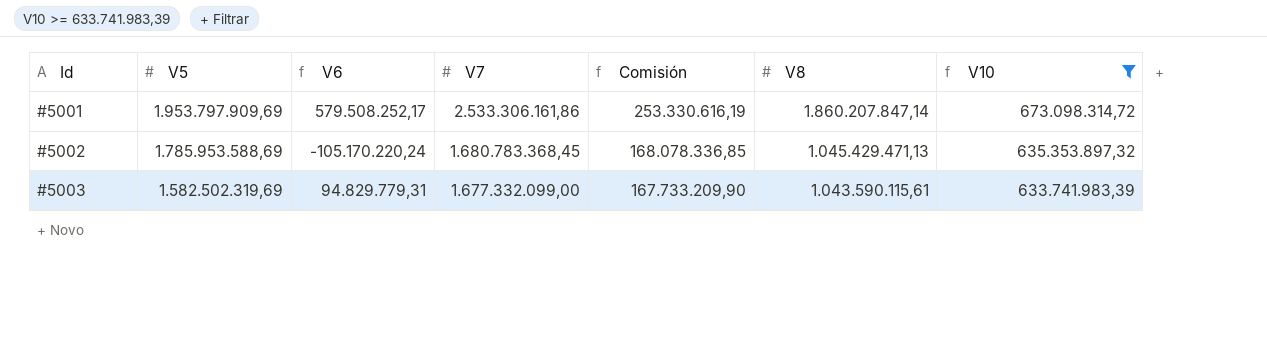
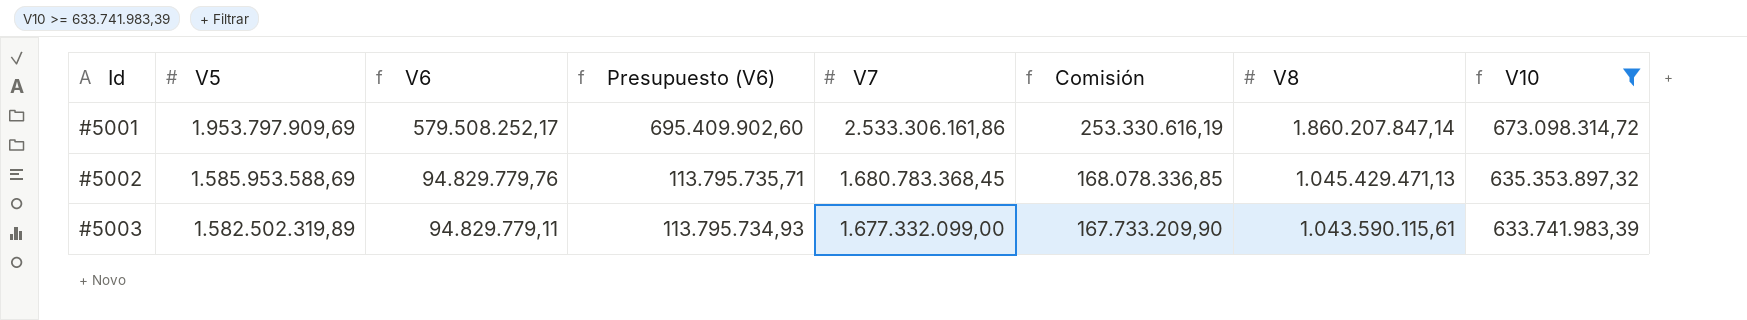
column Presupuesto (V6) | formula: none -> [V6] * 1,2
#5002 | V5: 1.785.953.588,69 -> 1.585.953.588,69
#5002 | V6: -105.170.220,24 -> 94.829.779,76
#5003 | V5: 1.582.502.319,69 -> 1.582.502.319,89
#5003 | V6: 94.829.779,31 -> 94.829.779,11

